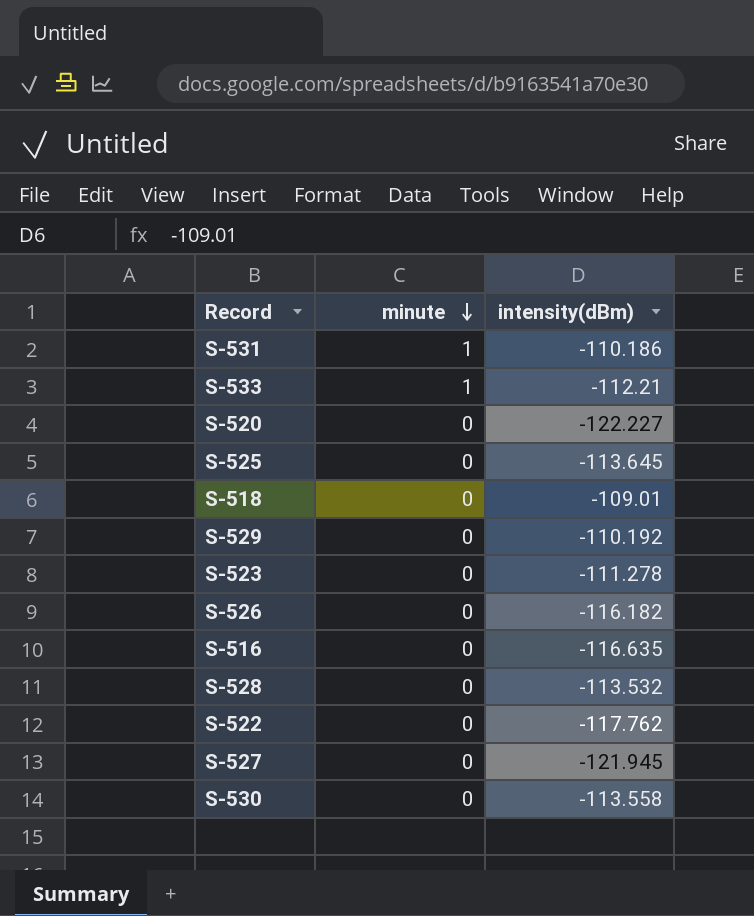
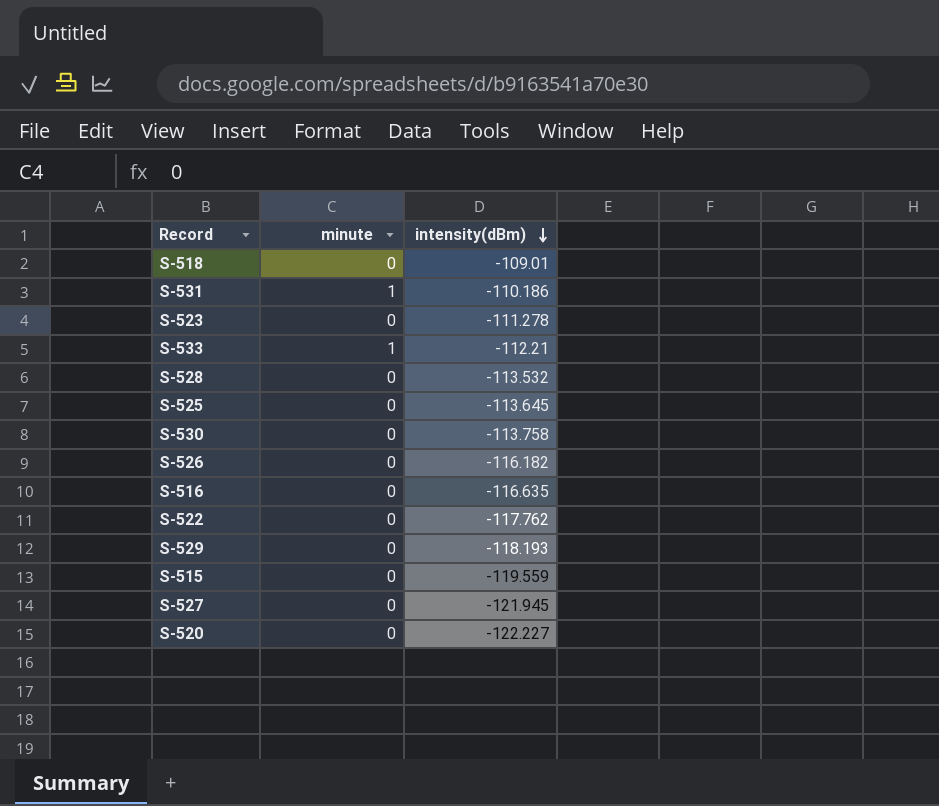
row order: minute descending -> intensity(dBm) descending
S-530 | intensity(dBm): -113.558 -> -113.758
S-529 | intensity(dBm): -110.192 -> -118.193
row S-515: none -> 0 | -119.559

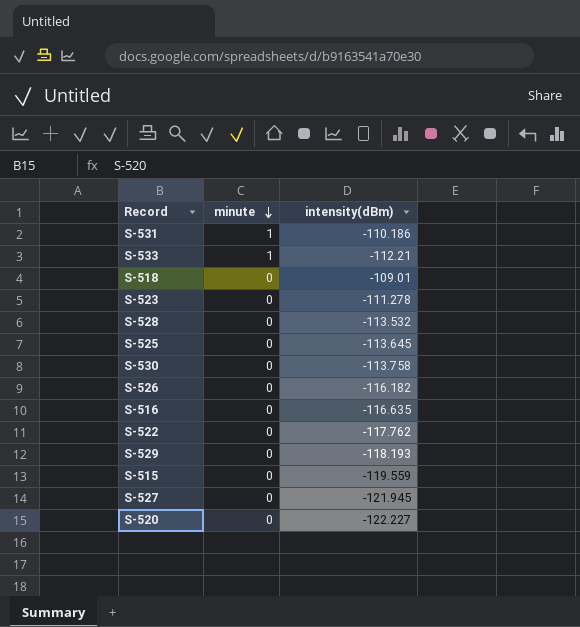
row order: intensity(dBm) descending -> minute descending

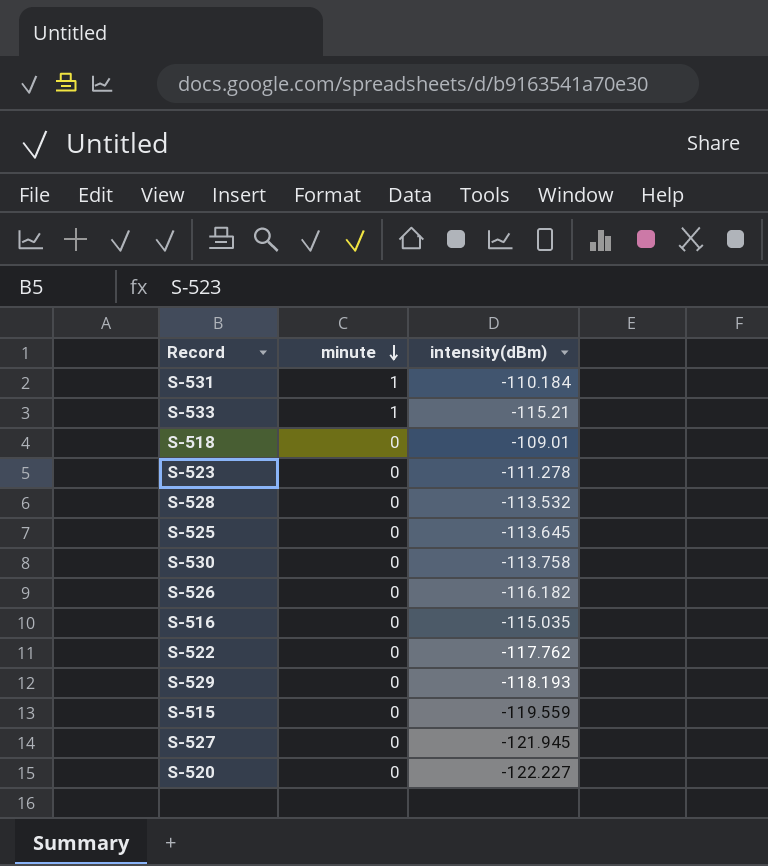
S-531 | intensity(dBm): -110.186 -> -110.184
S-533 | intensity(dBm): -112.21 -> -115.21
S-516 | intensity(dBm): -116.635 -> -115.035

